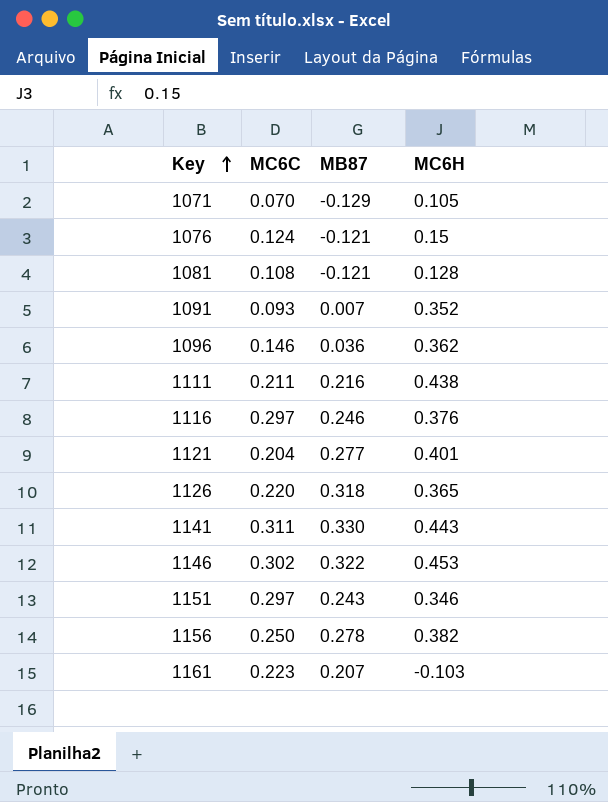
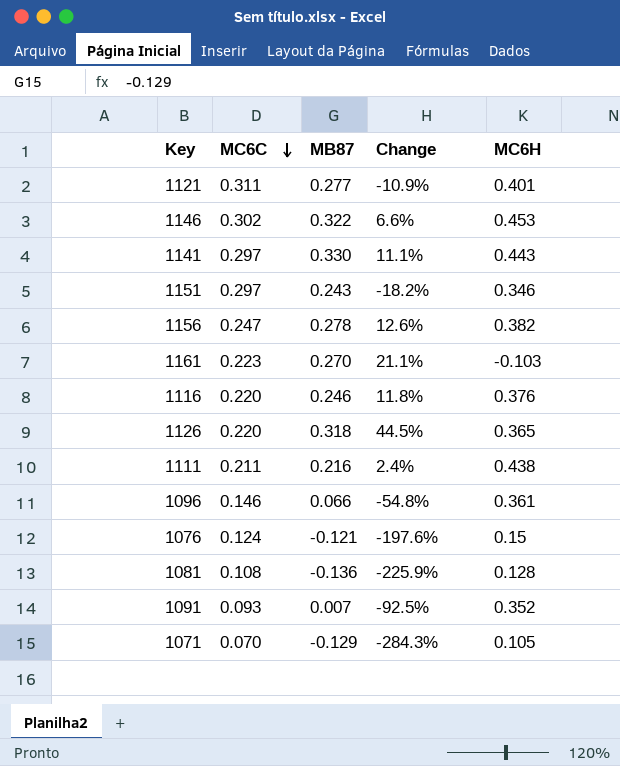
row order: Key ascending -> MC6C descending
column Change | formula: none -> ([MB87] - [MC6C]) / [MC6C]
1121 | MC6C: 0.204 -> 0.311
1141 | MC6C: 0.311 -> 0.297
1156 | MC6C: 0.250 -> 0.247
1161 | MB87: 0.207 -> 0.270
1116 | MC6C: 0.297 -> 0.220
1096 | MB87: 0.036 -> 0.066
1096 | MC6H: 0.362 -> 0.361
1081 | MB87: -0.121 -> -0.136

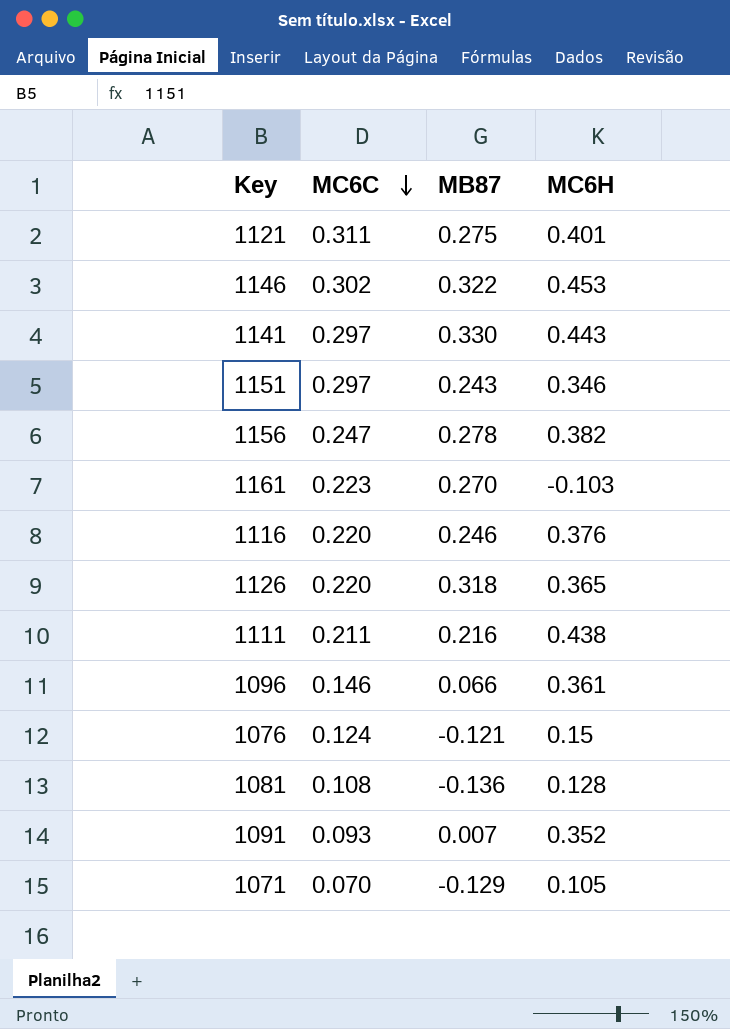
column Change | formula: ([MB87] - [MC6C]) / [MC6C] -> none
1121 | MB87: 0.277 -> 0.275

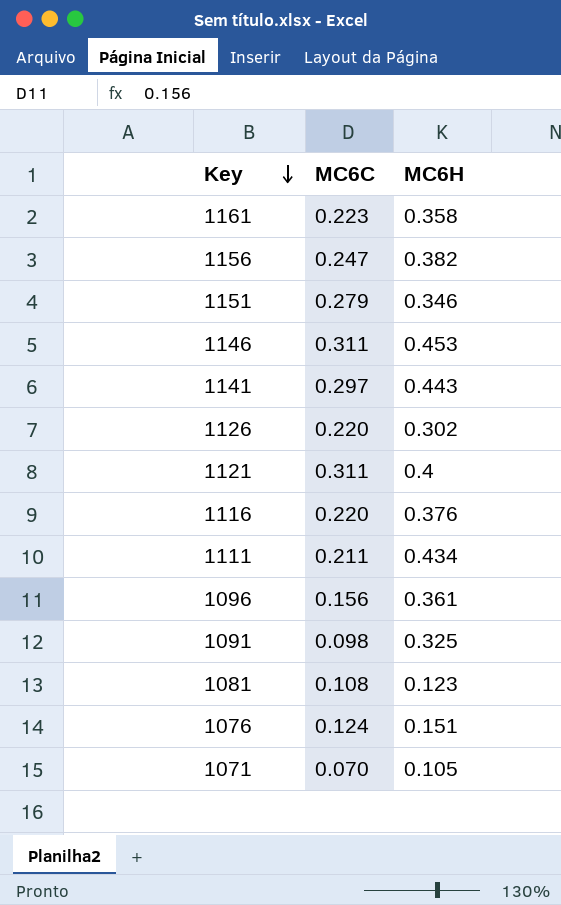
row order: MC6C descending -> Key descending
column MB87 | position: 3 -> none
1161 | MC6H: -0.103 -> 0.358
1151 | MC6C: 0.297 -> 0.279
1146 | MC6C: 0.302 -> 0.311
1126 | MC6H: 0.365 -> 0.302
1121 | MC6H: 0.401 -> 0.4
1111 | MC6H: 0.438 -> 0.434
1096 | MC6C: 0.146 -> 0.156
1091 | MC6C: 0.093 -> 0.098
1091 | MC6H: 0.352 -> 0.325
1081 | MC6H: 0.128 -> 0.123
1076 | MC6H: 0.15 -> 0.151

